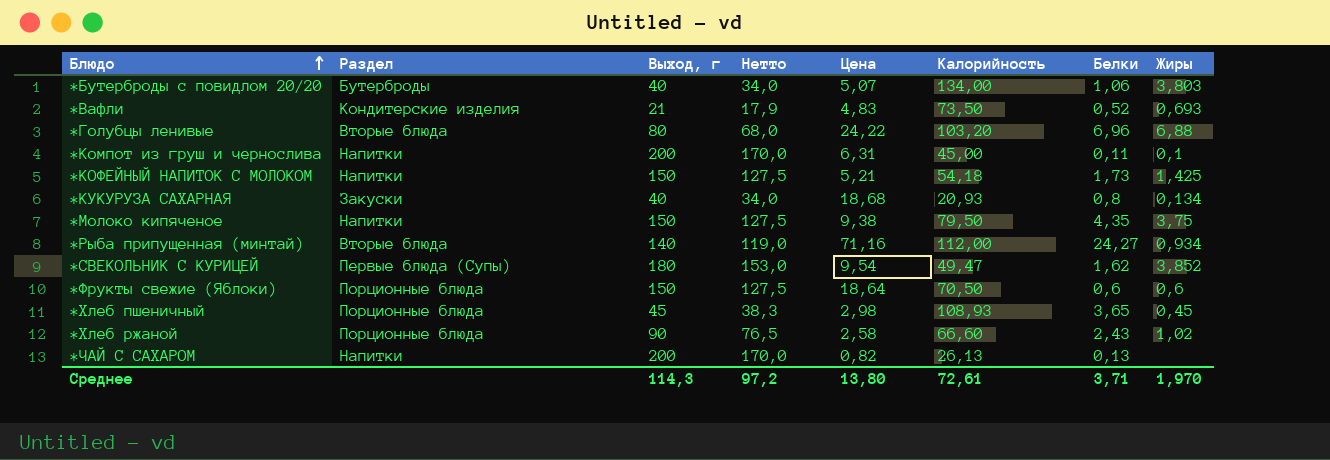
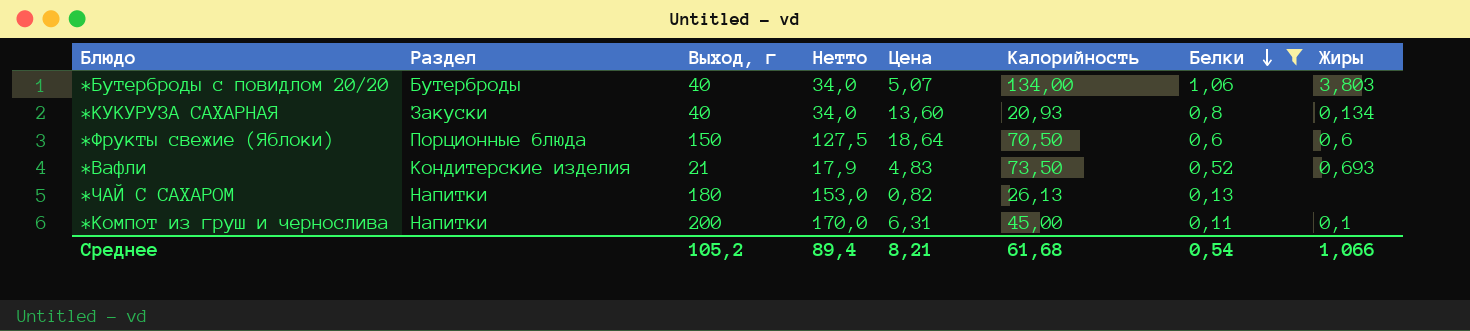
filter: none -> Белки <= 1,06
row order: Блюдо ascending -> Белки descending
*КУКУРУЗА САХАРНАЯ | Цена: 18,68 -> 13,60
*ЧАЙ С САХАРОМ | Выход, г: 200 -> 180
*ЧАЙ С САХАРОМ | Нетто: 170,0 -> 153,0
Среднее | Выход, г: 114,3 -> 105,2
Среднее | Нетто: 97,2 -> 89,4
Среднее | Цена: 13,80 -> 8,21
Среднее | Калорийность: 72,61 -> 61,68
Среднее | Белки: 3,71 -> 0,54
Среднее | Жиры: 1,970 -> 1,066

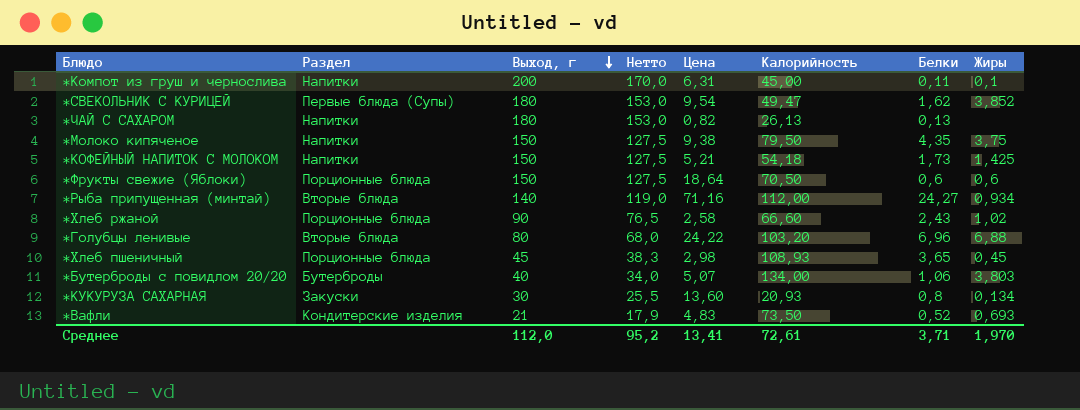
filter: Белки <= 1,06 -> none
row order: Белки descending -> Выход, г descending
*КУКУРУЗА САХАРНАЯ | Выход, г: 40 -> 30
*КУКУРУЗА САХАРНАЯ | Нетто: 34,0 -> 25,5
Среднее | Выход, г: 105,2 -> 112,0
Среднее | Нетто: 89,4 -> 95,2
Среднее | Цена: 8,21 -> 13,41
Среднее | Калорийность: 61,68 -> 72,61
Среднее | Белки: 0,54 -> 3,71
Среднее | Жиры: 1,066 -> 1,970

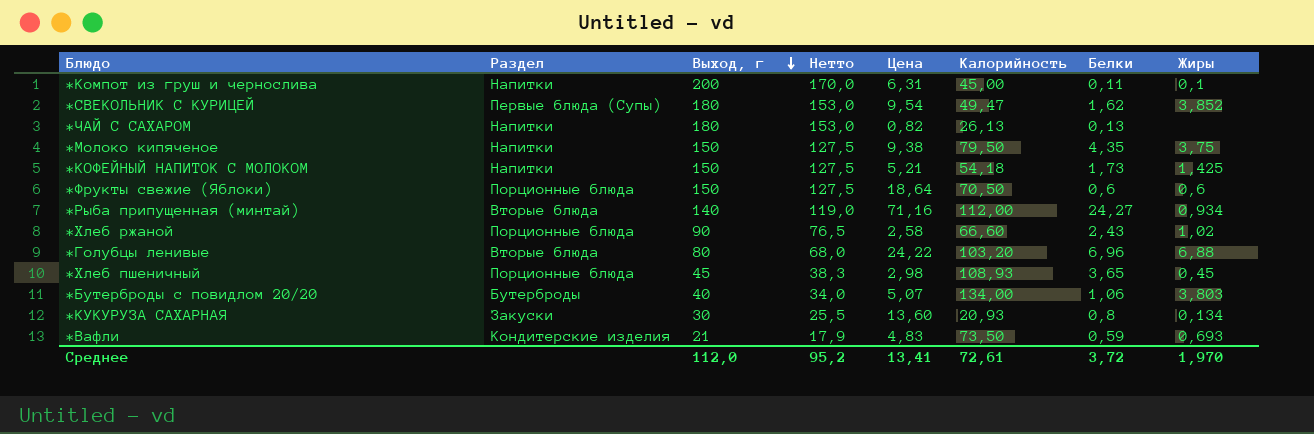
*Вафли | Белки: 0,52 -> 0,59
Среднее | Белки: 3,71 -> 3,72

